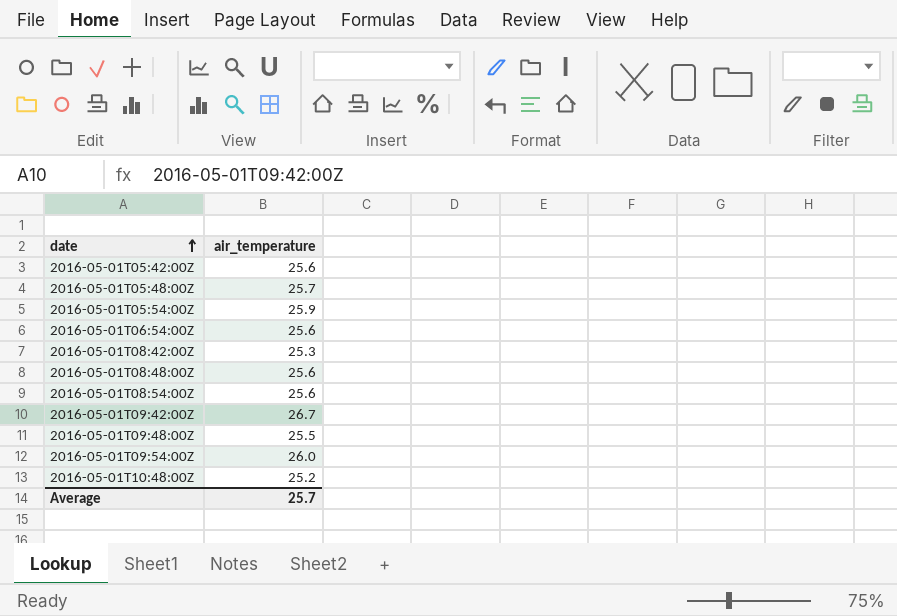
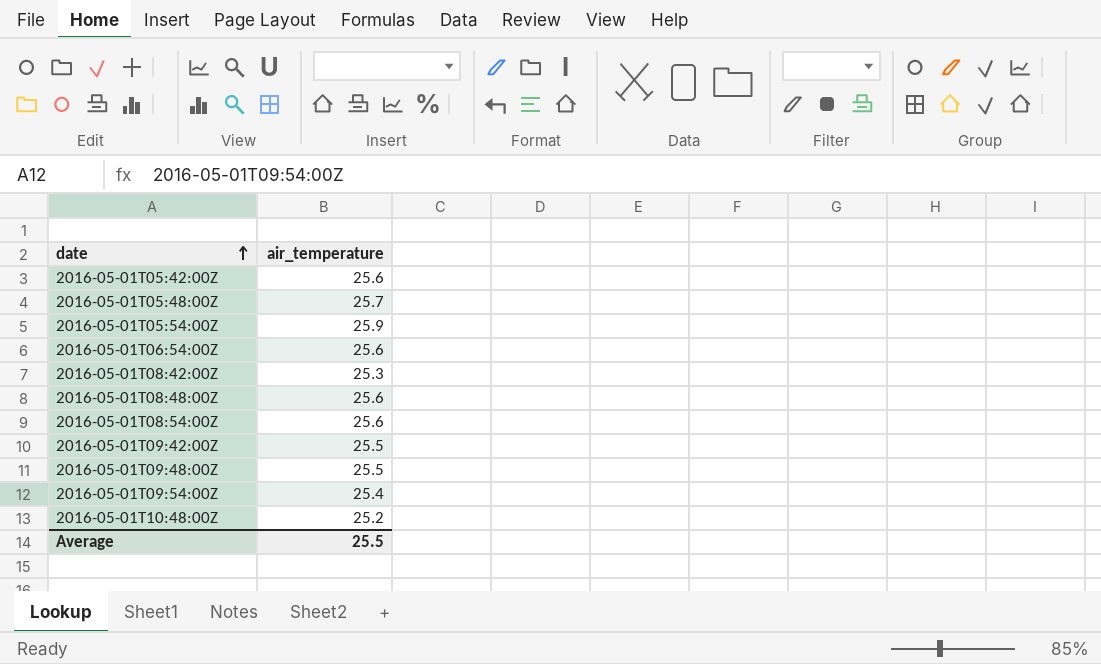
2016-05-01T09:42:00Z | air_temperature: 26.7 -> 25.5
2016-05-01T09:54:00Z | air_temperature: 26.0 -> 25.4
Average | air_temperature: 25.7 -> 25.5

